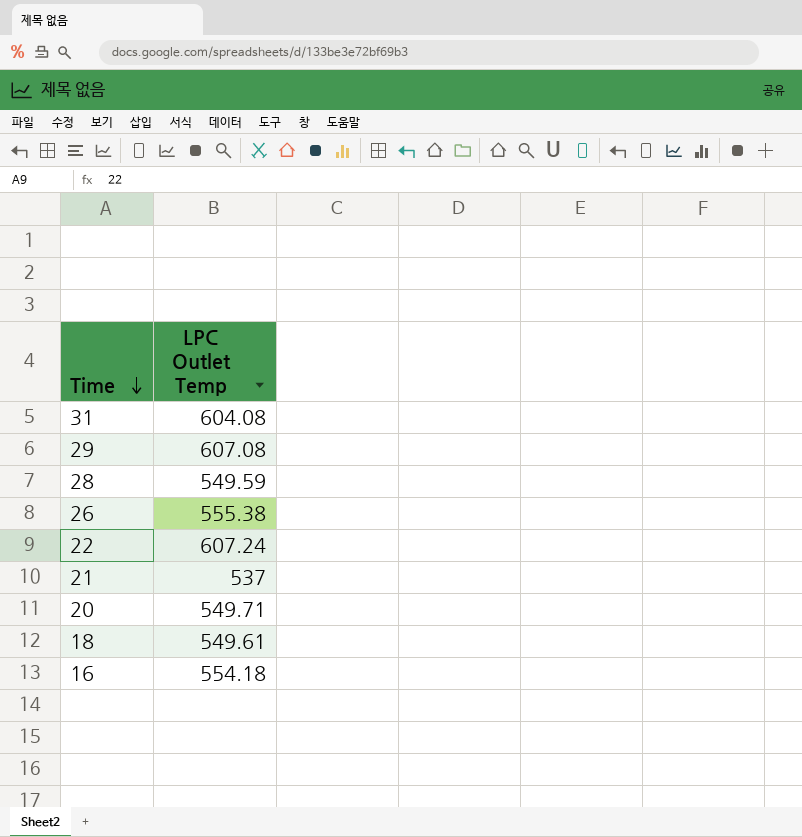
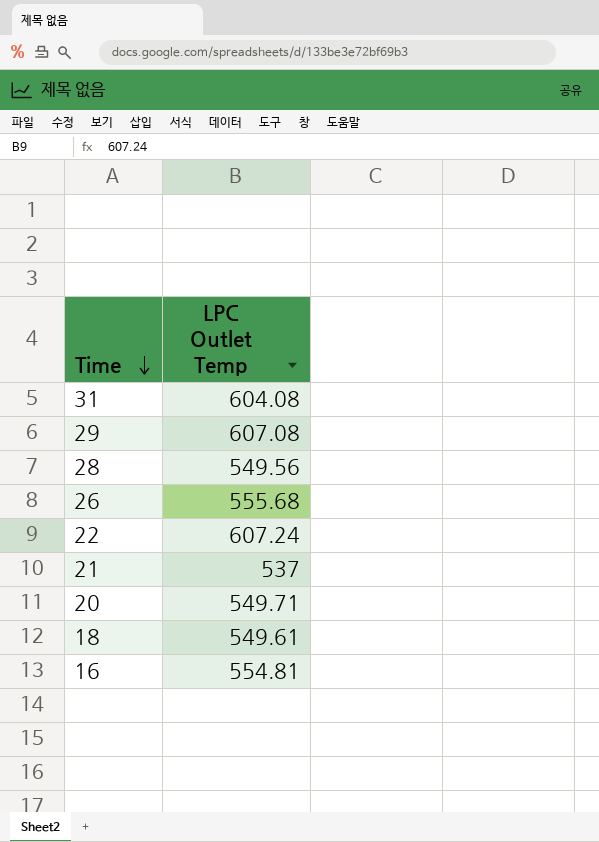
28 | LPC Outlet Temp: 549.59 -> 549.56
26 | LPC Outlet Temp: 555.38 -> 555.68
16 | LPC Outlet Temp: 554.18 -> 554.81

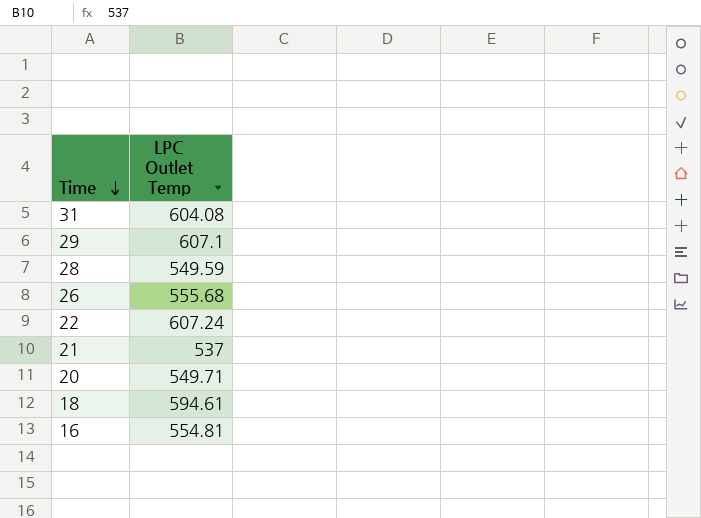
29 | LPC Outlet Temp: 607.08 -> 607.1
28 | LPC Outlet Temp: 549.56 -> 549.59
18 | LPC Outlet Temp: 549.61 -> 594.61

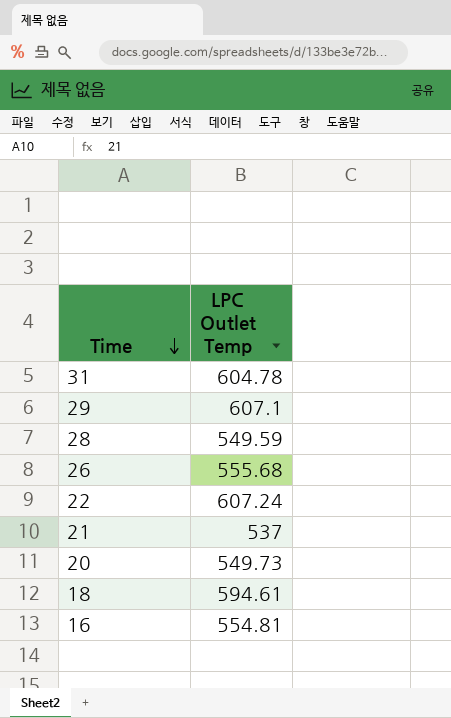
31 | LPC Outlet Temp: 604.08 -> 604.78
20 | LPC Outlet Temp: 549.71 -> 549.73

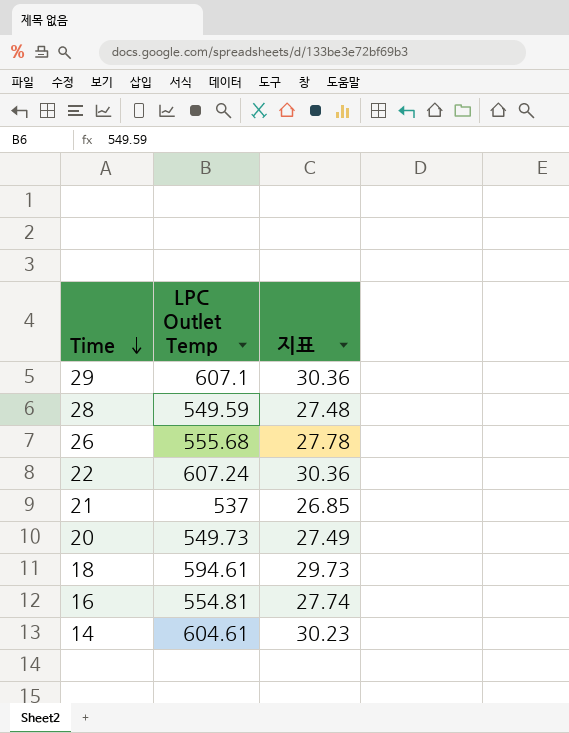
column 지표 | formula: none -> [LPC Outlet Temp] * 0.05
row 31: 604.78 -> none
row 14: none -> 604.61 | 30.23

